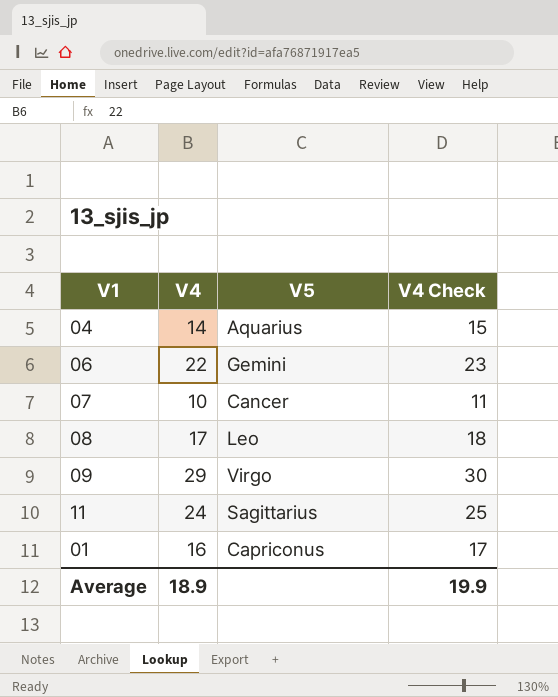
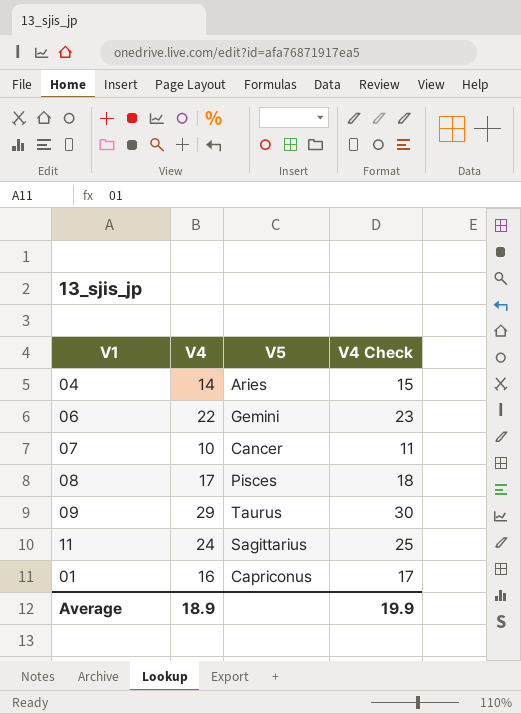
04 | V5: Aquarius -> Aries
08 | V5: Leo -> Pisces
09 | V5: Virgo -> Taurus

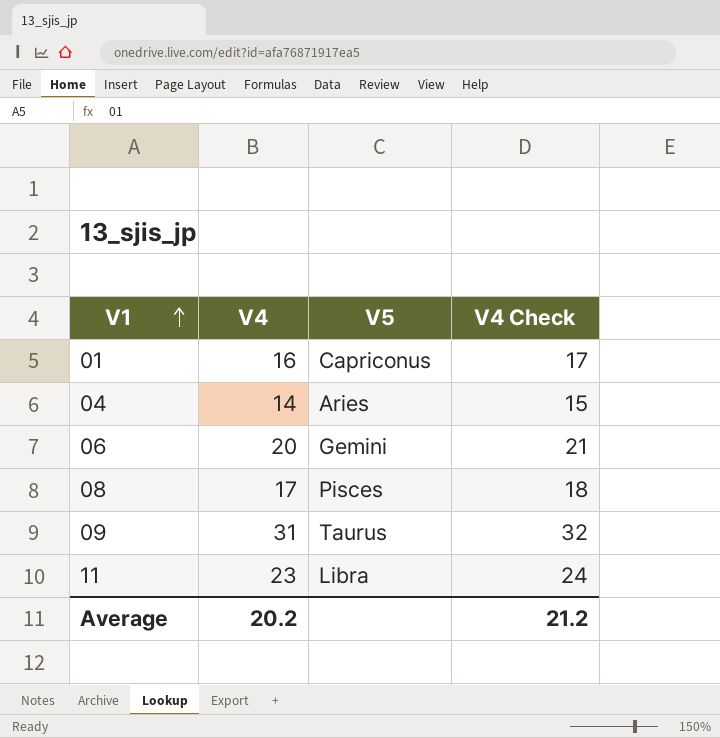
row order: none -> V1 ascending
row 07: 10 | Cancer | 11 -> none
06 | V4: 22 -> 20
06 | V4 Check: 23 -> 21
09 | V4: 29 -> 31
09 | V4 Check: 30 -> 32
11 | V4: 24 -> 23
11 | V5: Sagittarius -> Libra
11 | V4 Check: 25 -> 24
Average | V4: 18.9 -> 20.2
Average | V4 Check: 19.9 -> 21.2

